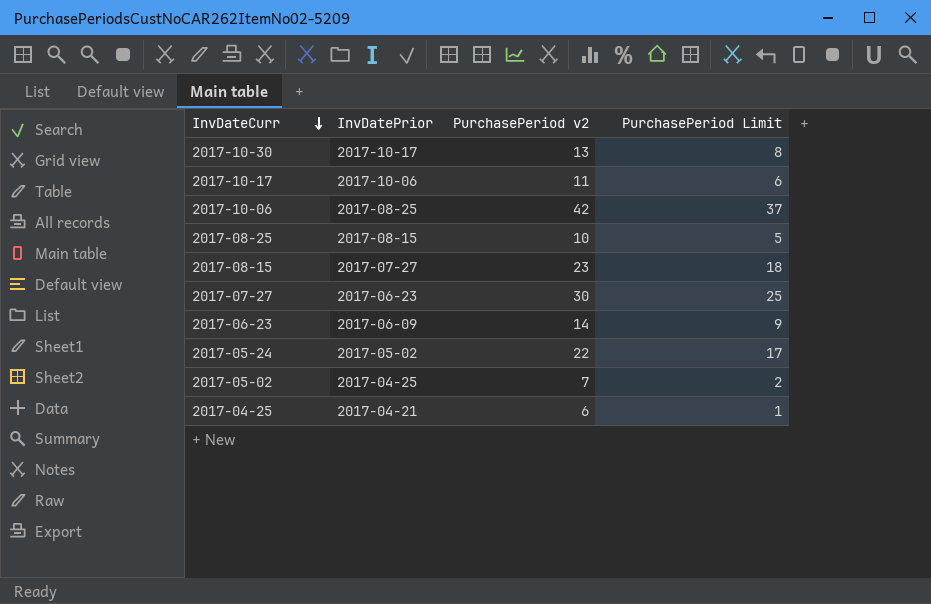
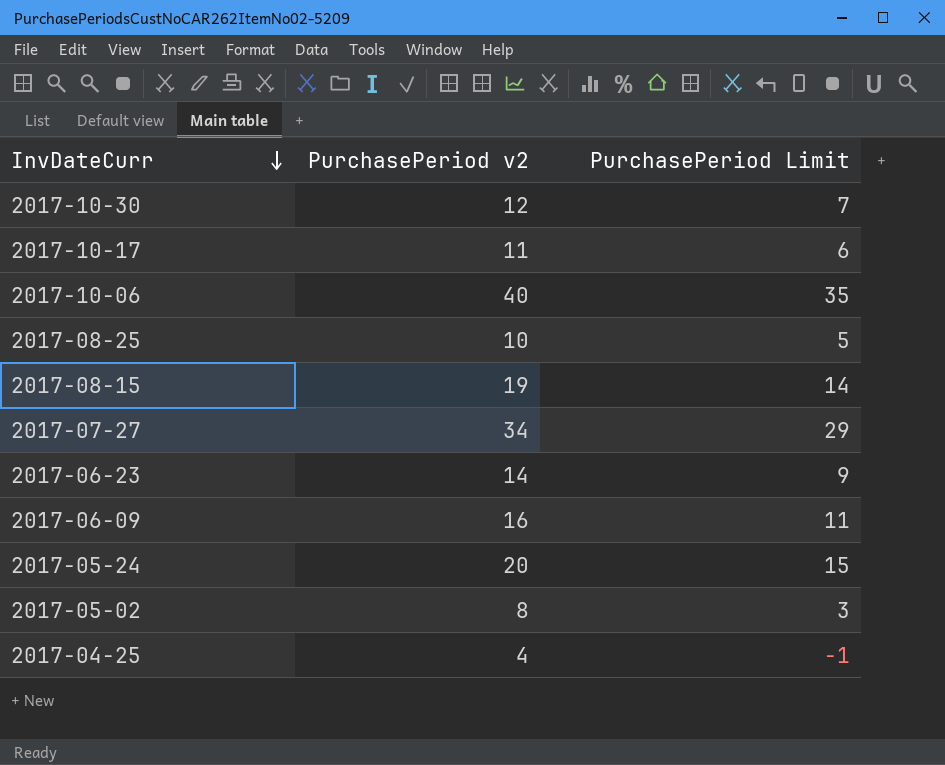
column InvDatePrior | position: 2 -> none
2017-10-30 | PurchasePeriod v2: 13 -> 12
2017-10-30 | PurchasePeriod Limit: 8 -> 7
2017-10-06 | PurchasePeriod v2: 42 -> 40
2017-10-06 | PurchasePeriod Limit: 37 -> 35
2017-08-15 | PurchasePeriod v2: 23 -> 19
2017-08-15 | PurchasePeriod Limit: 18 -> 14
2017-07-27 | PurchasePeriod v2: 30 -> 34
2017-07-27 | PurchasePeriod Limit: 25 -> 29
row 2017-06-09: none -> 16 | 11
2017-05-24 | PurchasePeriod v2: 22 -> 20
2017-05-24 | PurchasePeriod Limit: 17 -> 15
2017-05-02 | PurchasePeriod v2: 7 -> 8
2017-05-02 | PurchasePeriod Limit: 2 -> 3
2017-04-25 | PurchasePeriod v2: 6 -> 4
2017-04-25 | PurchasePeriod Limit: 1 -> -1

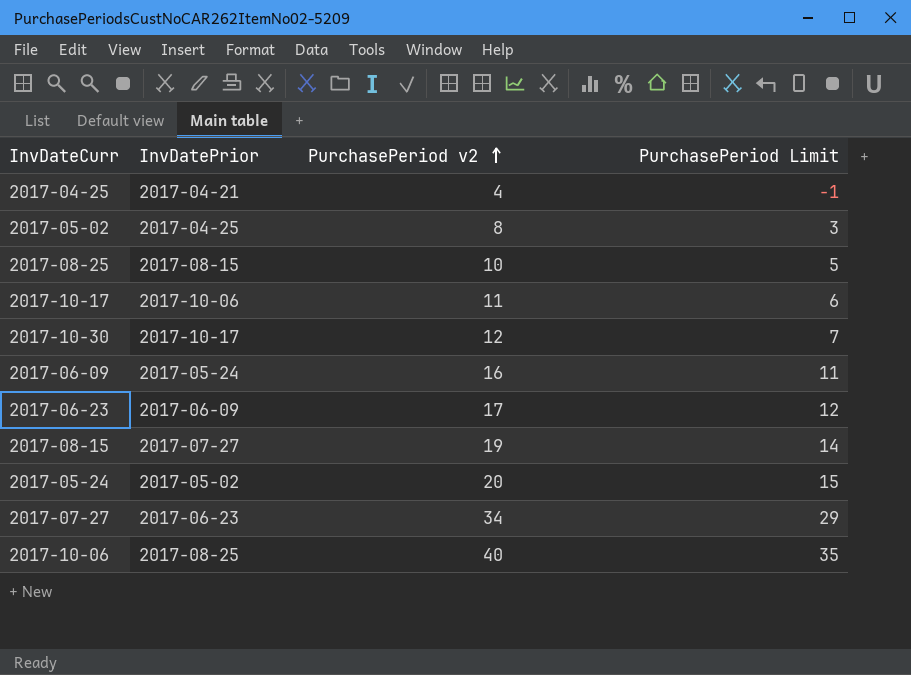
row order: InvDateCurr descending -> PurchasePeriod v2 ascending
column InvDatePrior | position: none -> 2
2017-06-23 | PurchasePeriod v2: 14 -> 17
2017-06-23 | PurchasePeriod Limit: 9 -> 12

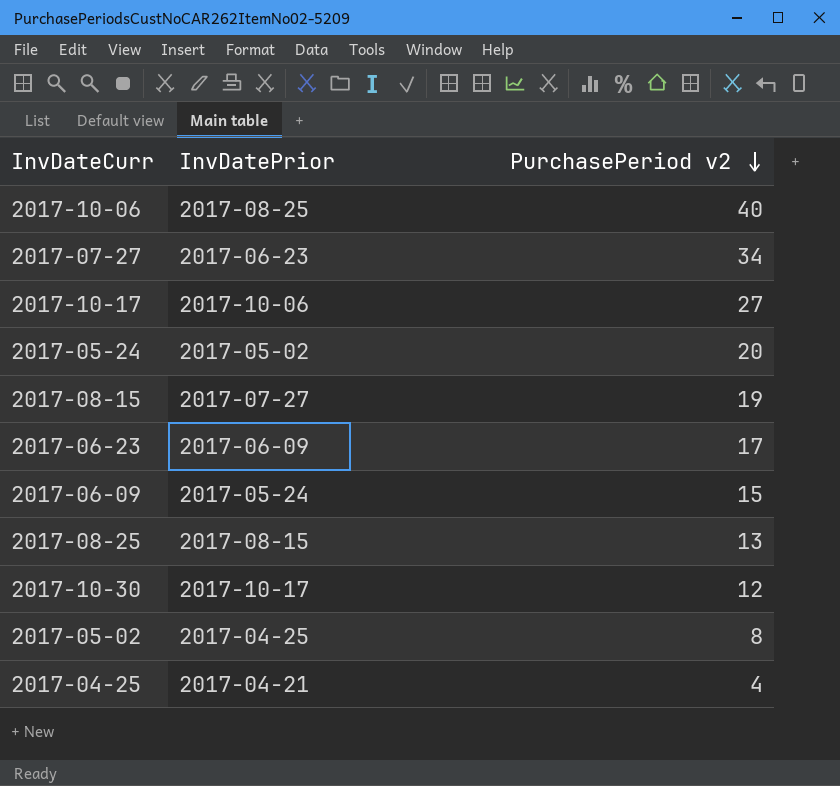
row order: PurchasePeriod v2 ascending -> PurchasePeriod v2 descending
column PurchasePeriod Limit | formula: [PurchasePeriod v2] - 5 -> none
2017-10-17 | PurchasePeriod v2: 11 -> 27
2017-06-09 | PurchasePeriod v2: 16 -> 15
2017-08-25 | PurchasePeriod v2: 10 -> 13

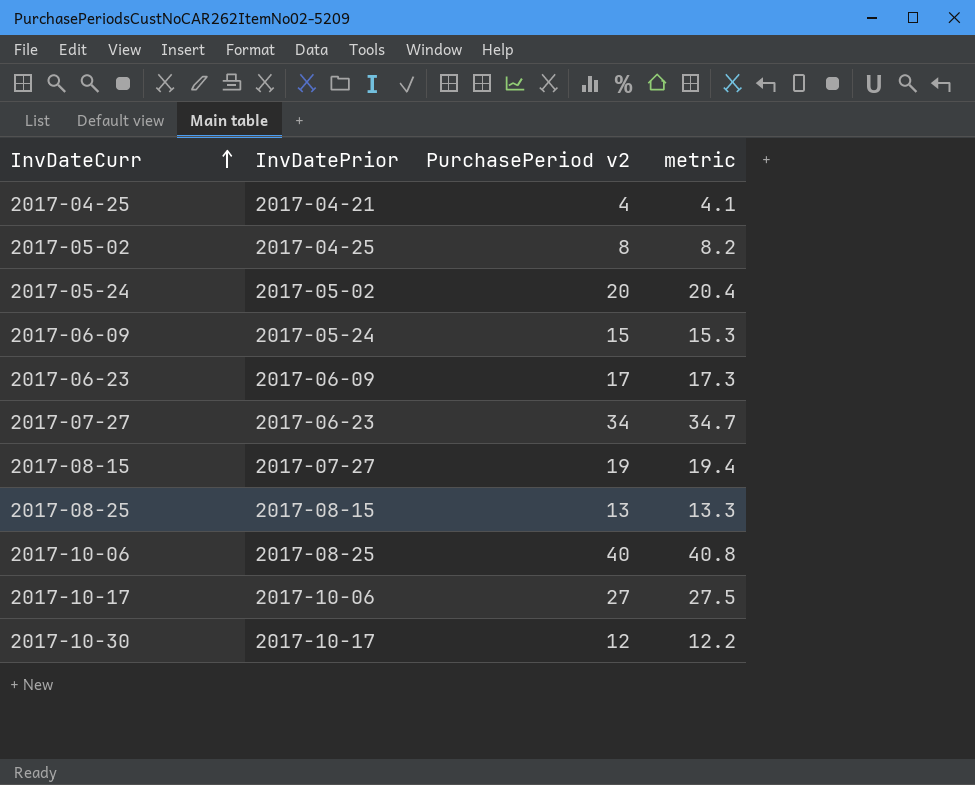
row order: PurchasePeriod v2 descending -> InvDateCurr ascending
column metric | formula: none -> [PurchasePeriod v2] * 1.02

